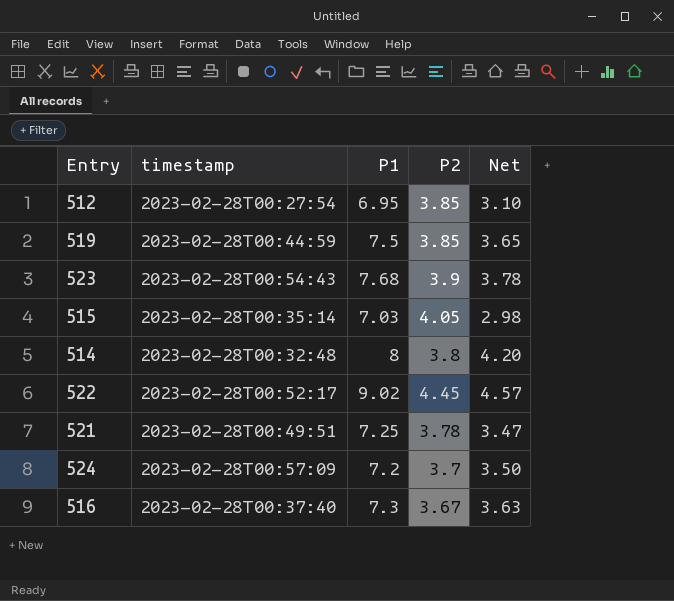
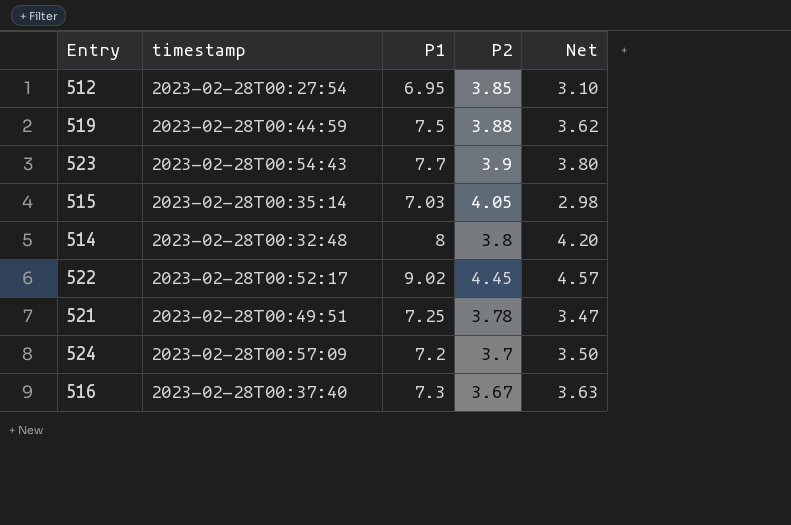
519 | P2: 3.85 -> 3.88
519 | Net: 3.65 -> 3.62
523 | P1: 7.68 -> 7.7
523 | Net: 3.78 -> 3.80

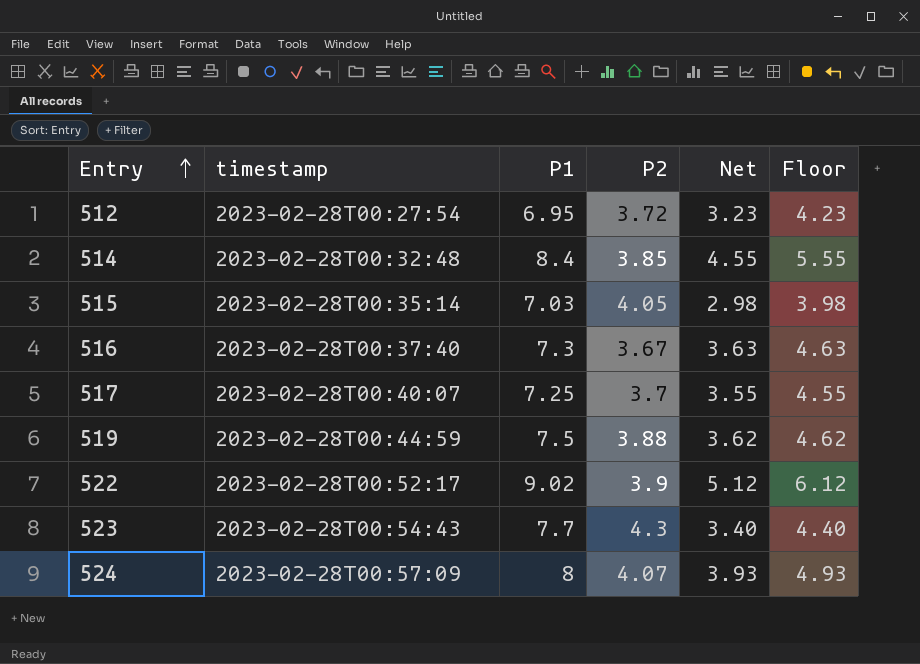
row order: none -> Entry ascending
column Floor | formula: none -> [Net] + 1
row 521: 2023-02-28T00:49:51 | 7.25 | 3.78 | 3.47 -> none
512 | P2: 3.85 -> 3.72
512 | Net: 3.10 -> 3.23
514 | P1: 8 -> 8.4
514 | P2: 3.8 -> 3.85
514 | Net: 4.20 -> 4.55
row 517: none -> 2023-02-28T00:40:07 | 7.25 | 3.7 | 3.55 | 4.55
522 | P2: 4.45 -> 3.9
522 | Net: 4.57 -> 5.12
523 | P2: 3.9 -> 4.3
523 | Net: 3.80 -> 3.40
524 | P1: 7.2 -> 8
524 | P2: 3.7 -> 4.07
524 | Net: 3.50 -> 3.93

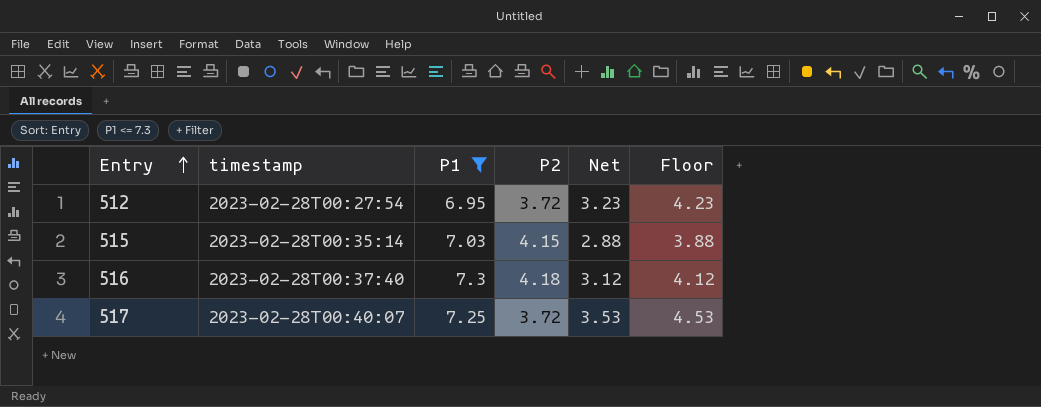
filter: none -> P1 <= 7.3
515 | P2: 4.05 -> 4.15
515 | Net: 2.98 -> 2.88
515 | Floor: 3.98 -> 3.88
516 | P2: 3.67 -> 4.18
516 | Net: 3.63 -> 3.12
516 | Floor: 4.63 -> 4.12
517 | P2: 3.7 -> 3.72
517 | Net: 3.55 -> 3.53
517 | Floor: 4.55 -> 4.53

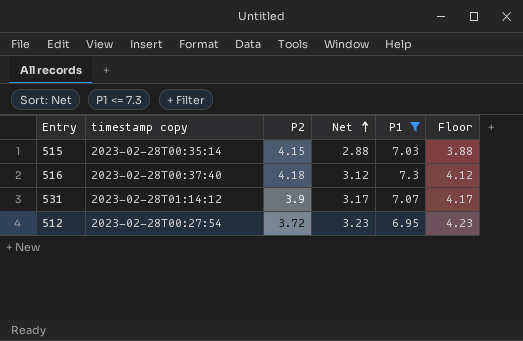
row order: Entry ascending -> Net ascending
column name: timestamp -> timestamp copy
column P1 | position: 3 -> 5
row 517: 2023-02-28T00:40:07 | 7.25 | 3.72 | 3.53 | 4.53 -> none
row 531: none -> 2023-02-28T01:14:12 | 3.9 | 3.17 | 7.07 | 4.17

